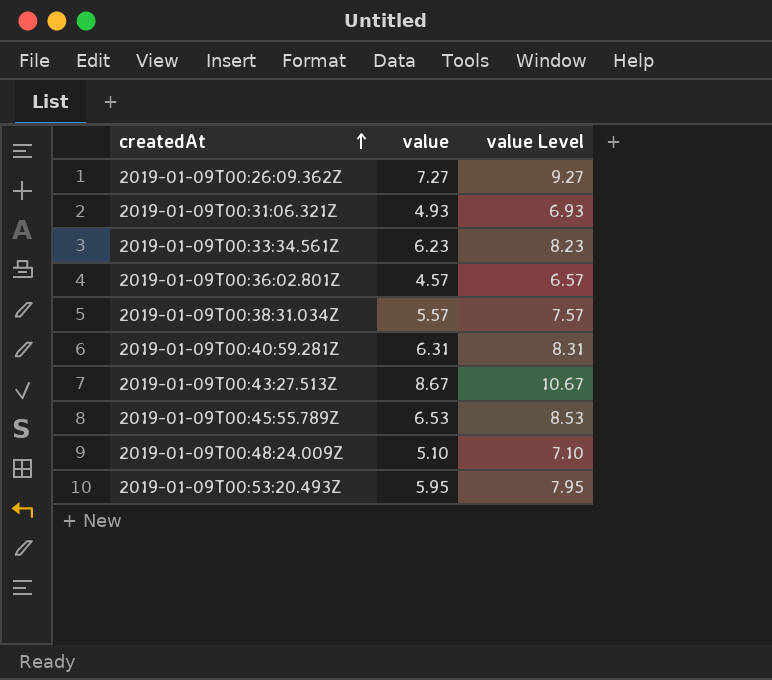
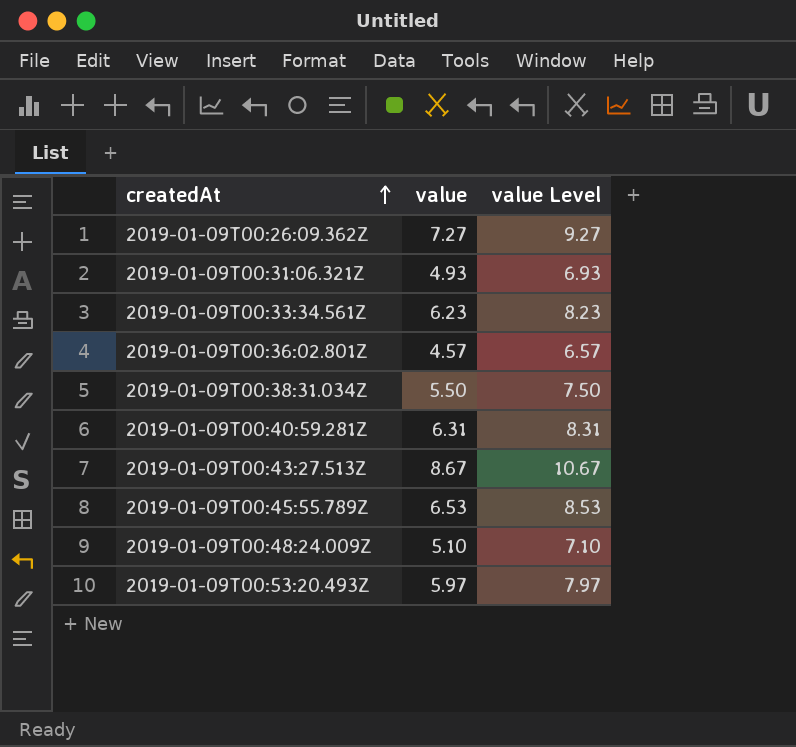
2019-01-09T00:38:31.034Z | value: 5.57 -> 5.50
2019-01-09T00:38:31.034Z | value Level: 7.57 -> 7.50
2019-01-09T00:53:20.493Z | value: 5.95 -> 5.97
2019-01-09T00:53:20.493Z | value Level: 7.95 -> 7.97

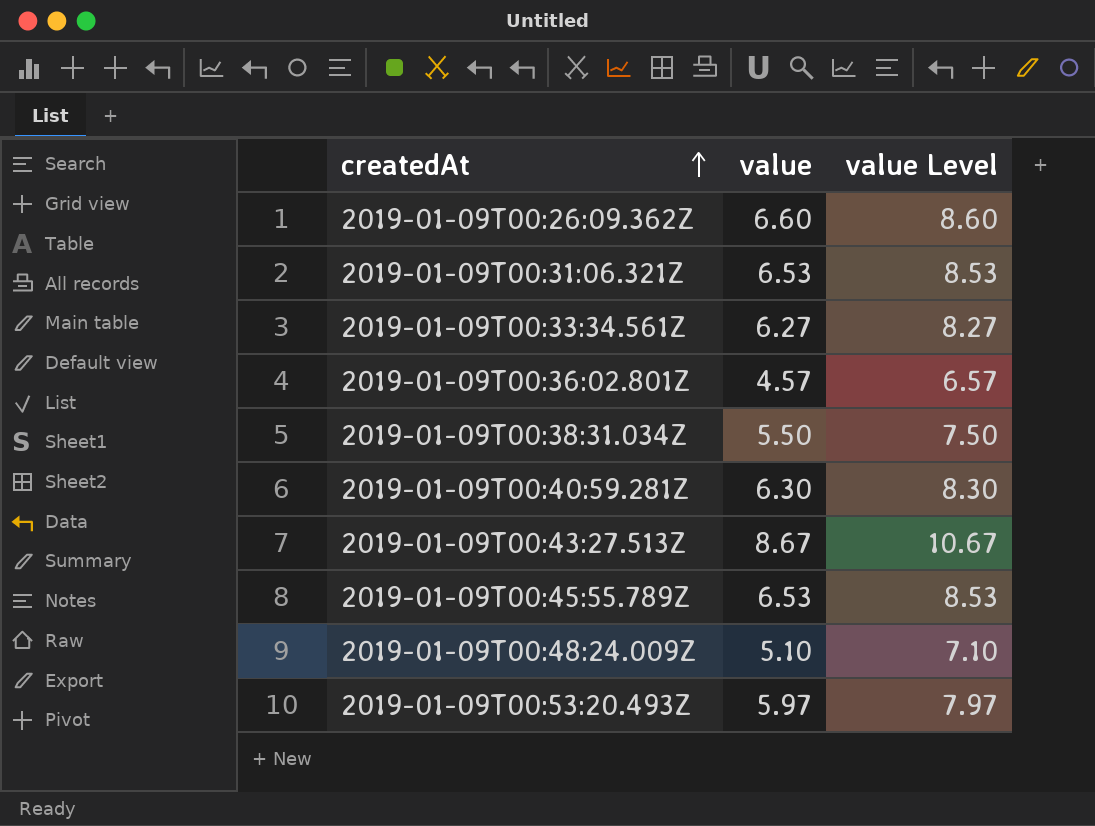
2019-01-09T00:26:09.362Z | value: 7.27 -> 6.60
2019-01-09T00:26:09.362Z | value Level: 9.27 -> 8.60
2019-01-09T00:31:06.321Z | value: 4.93 -> 6.53
2019-01-09T00:31:06.321Z | value Level: 6.93 -> 8.53
2019-01-09T00:33:34.561Z | value: 6.23 -> 6.27
2019-01-09T00:33:34.561Z | value Level: 8.23 -> 8.27
2019-01-09T00:40:59.281Z | value: 6.31 -> 6.30
2019-01-09T00:40:59.281Z | value Level: 8.31 -> 8.30

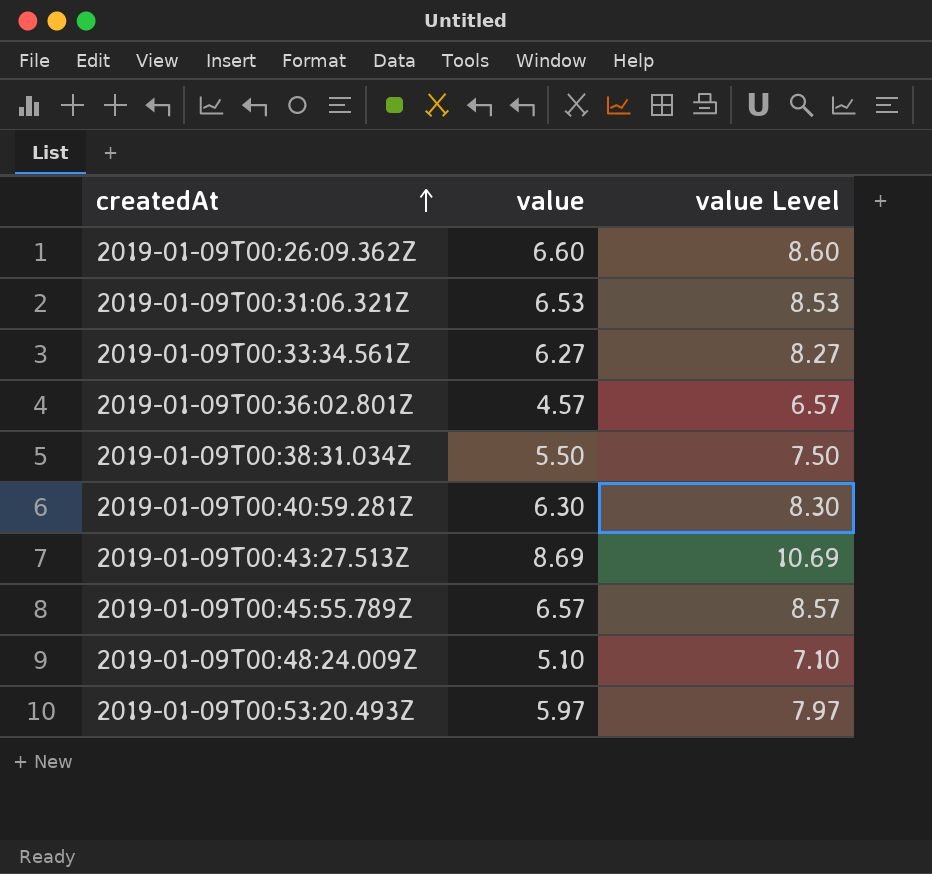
2019-01-09T00:43:27.513Z | value: 8.67 -> 8.69
2019-01-09T00:43:27.513Z | value Level: 10.67 -> 10.69
2019-01-09T00:45:55.789Z | value: 6.53 -> 6.57
2019-01-09T00:45:55.789Z | value Level: 8.53 -> 8.57

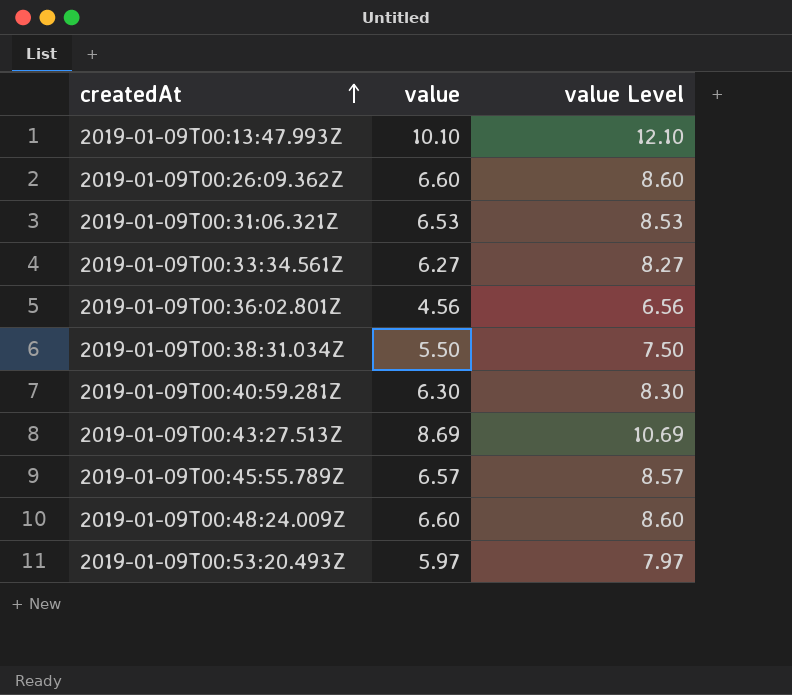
row 2019-01-09T00:13:47.993Z: none -> 10.10 | 12.10
2019-01-09T00:36:02.801Z | value: 4.57 -> 4.56
2019-01-09T00:36:02.801Z | value Level: 6.57 -> 6.56
2019-01-09T00:48:24.009Z | value: 5.10 -> 6.60
2019-01-09T00:48:24.009Z | value Level: 7.10 -> 8.60

